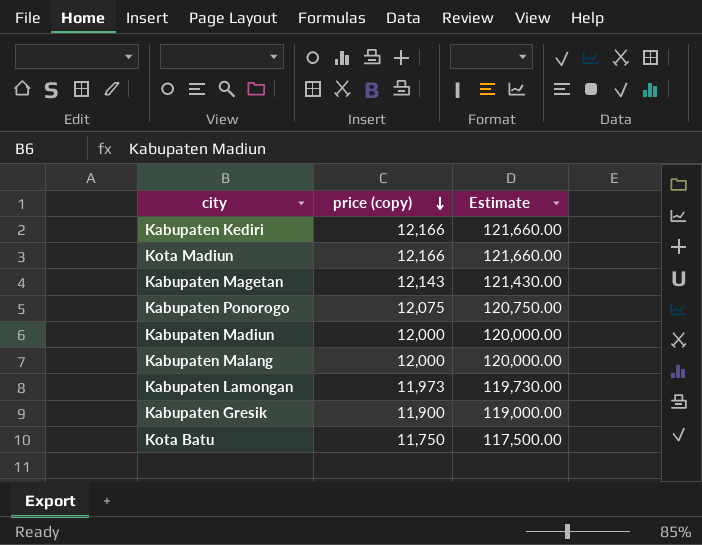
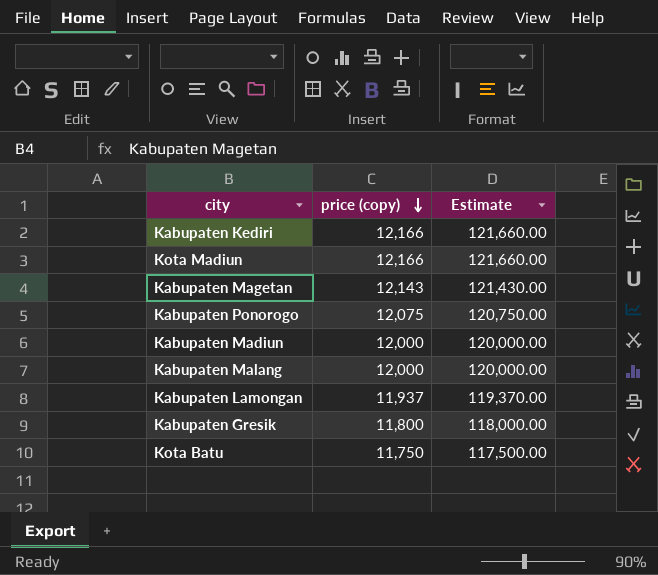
Kabupaten Lamongan | price (copy): 11,973 -> 11,937
Kabupaten Lamongan | Estimate: 119,730.00 -> 119,370.00
Kabupaten Gresik | price (copy): 11,900 -> 11,800
Kabupaten Gresik | Estimate: 119,000.00 -> 118,000.00

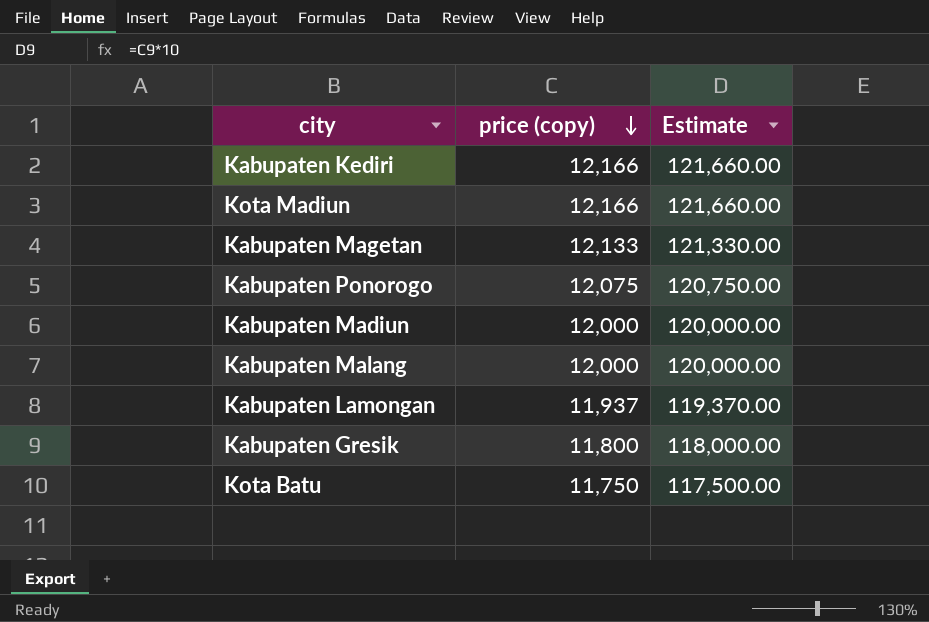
Kabupaten Magetan | price (copy): 12,143 -> 12,133
Kabupaten Magetan | Estimate: 121,430.00 -> 121,330.00

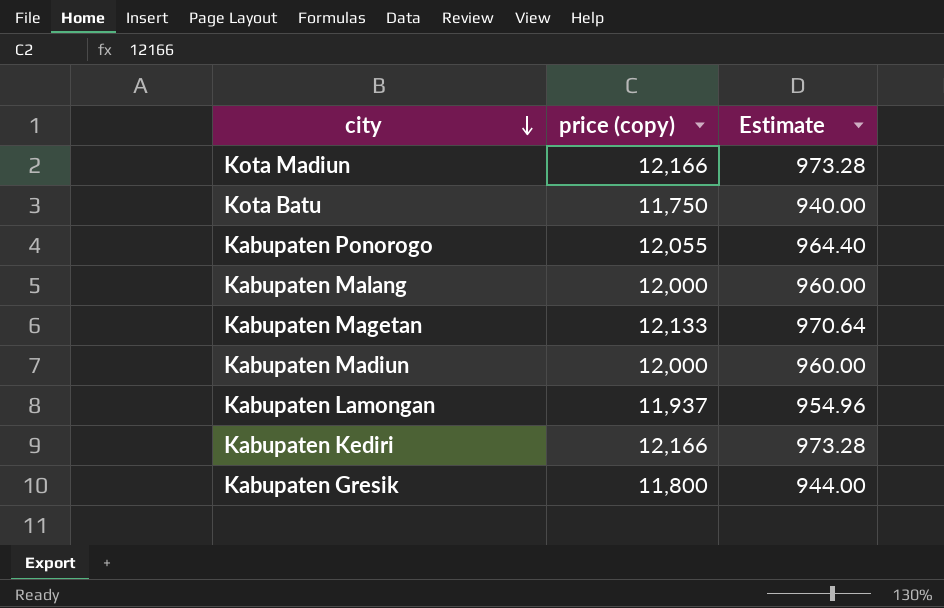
row order: price (copy) descending -> city descending
column Estimate | formula: [price (copy)] * 10 -> [price (copy)] * 0.08
Kabupaten Ponorogo | price (copy): 12,075 -> 12,055

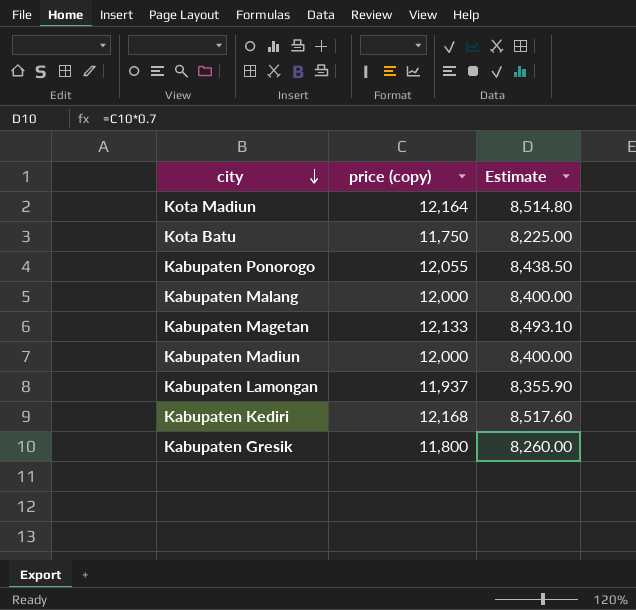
column Estimate | formula: [price (copy)] * 0.08 -> [price (copy)] * 0.7
Kota Madiun | price (copy): 12,166 -> 12,164
Kabupaten Kediri | price (copy): 12,166 -> 12,168

